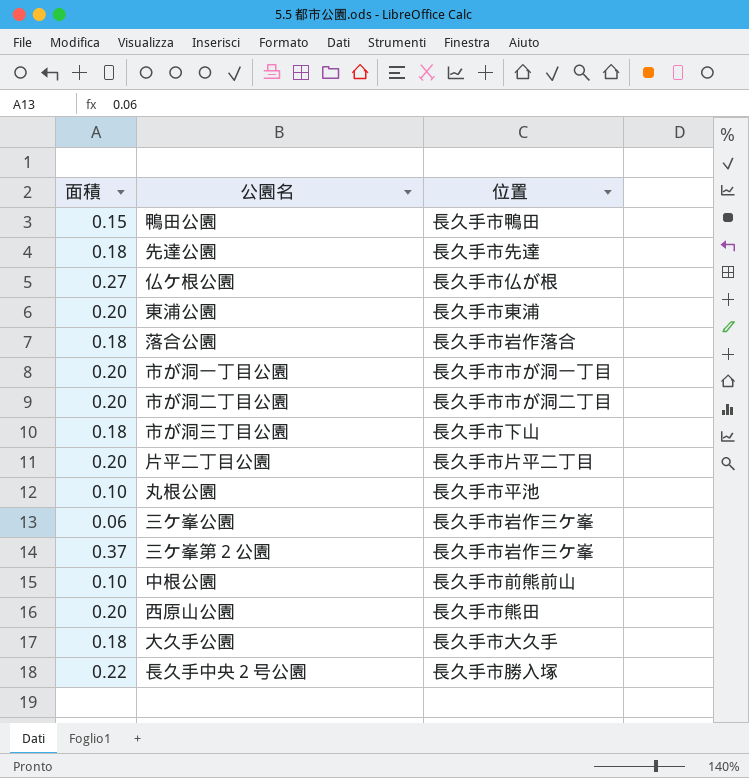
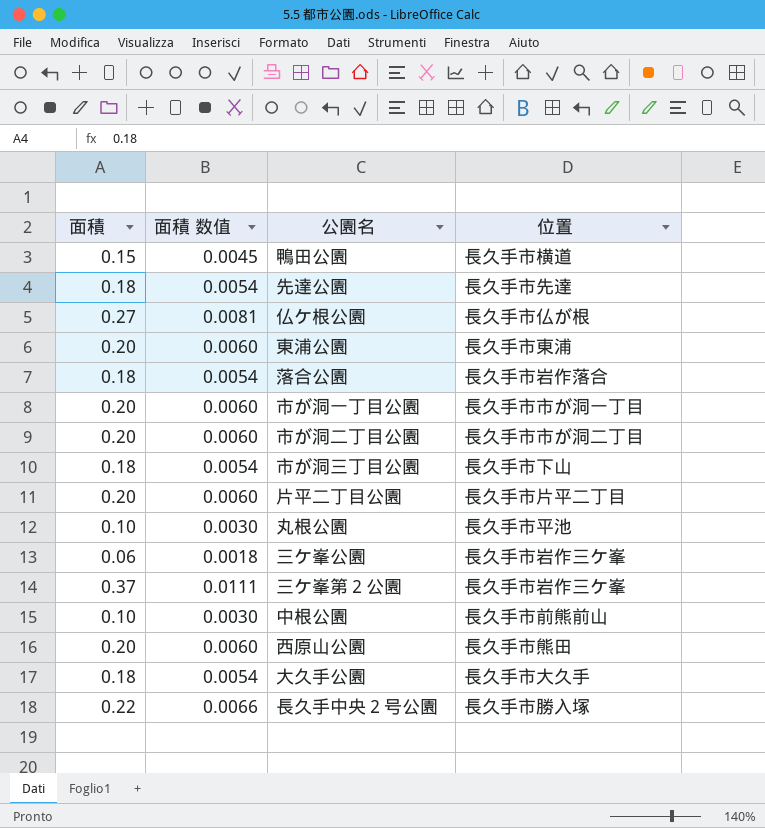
column 面積 数值 | formula: none -> [面積] * 0.03
鴨田公園 | 位置: 長久手市鴨田 -> 長久手市横道

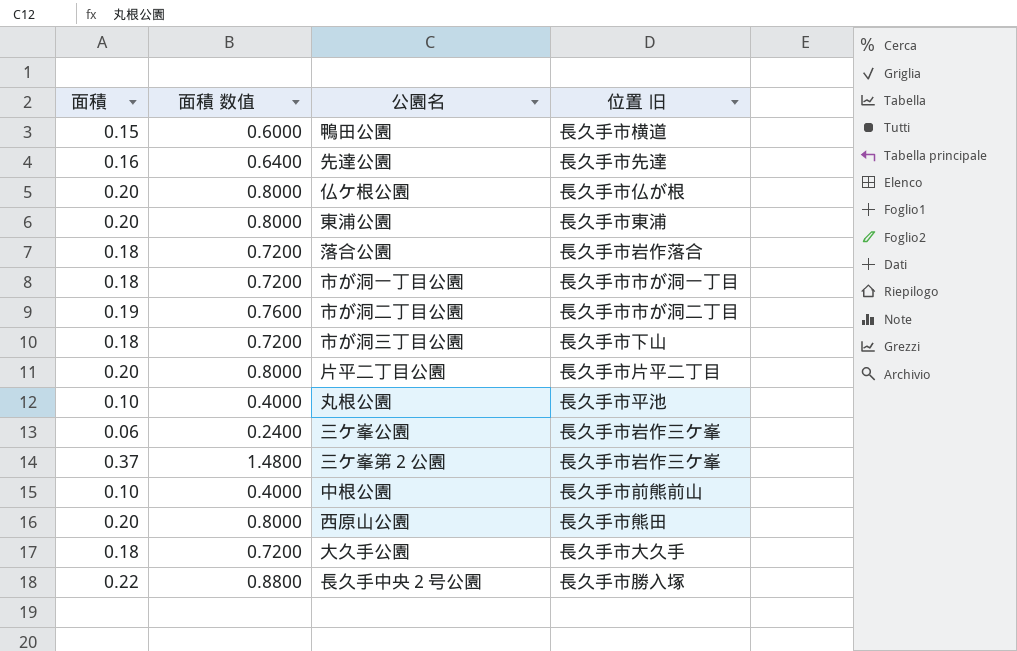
column 面積 数值 | formula: [面積] * 0.03 -> [面積] * 4
column name: 位置 -> 位置 旧
先達公園 | 面積: 0.18 -> 0.16
仏ケ根公園 | 面積: 0.27 -> 0.20
市が洞一丁目公園 | 面積: 0.20 -> 0.18
市が洞二丁目公園 | 面積: 0.20 -> 0.19

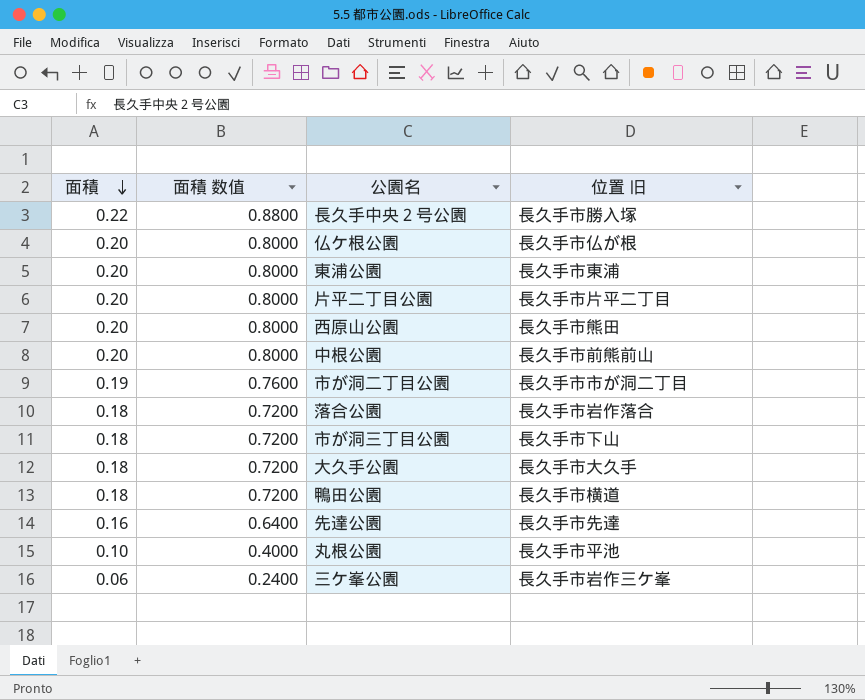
row order: none -> 面積 descending
row 市が洞一丁目公園: 0.18 | 0.7200 | 長久手市市が洞一丁目 -> none
row 三ケ峯第２公園: 0.37 | 1.4800 | 長久手市岩作三ケ峯 -> none
中根公園 | 面積: 0.10 -> 0.20
中根公園 | 面積 数值: 0.4000 -> 0.8000
鴨田公園 | 面積: 0.15 -> 0.18
鴨田公園 | 面積 数值: 0.6000 -> 0.7200

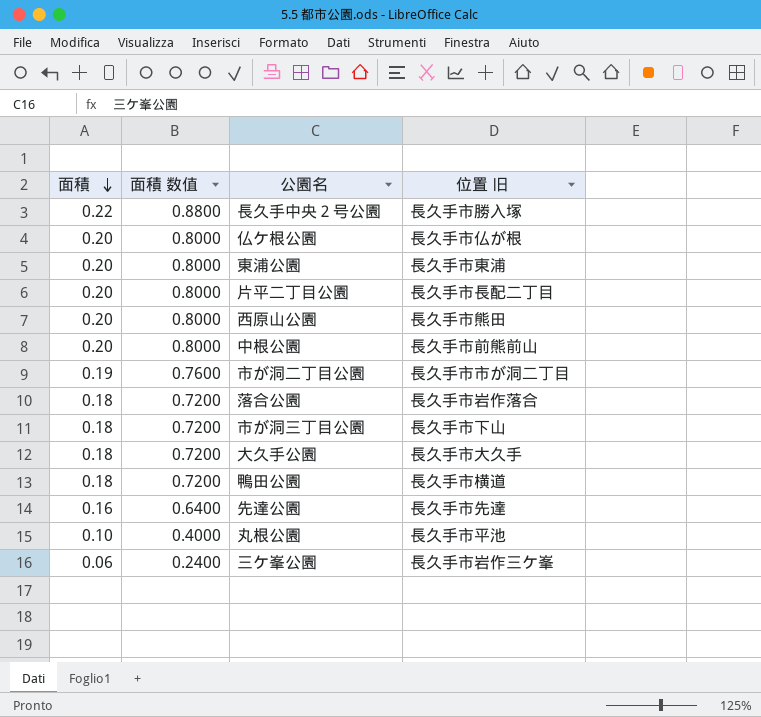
片平二丁目公園 | 位置 旧: 長久手市片平二丁目 -> 長久手市長配二丁目

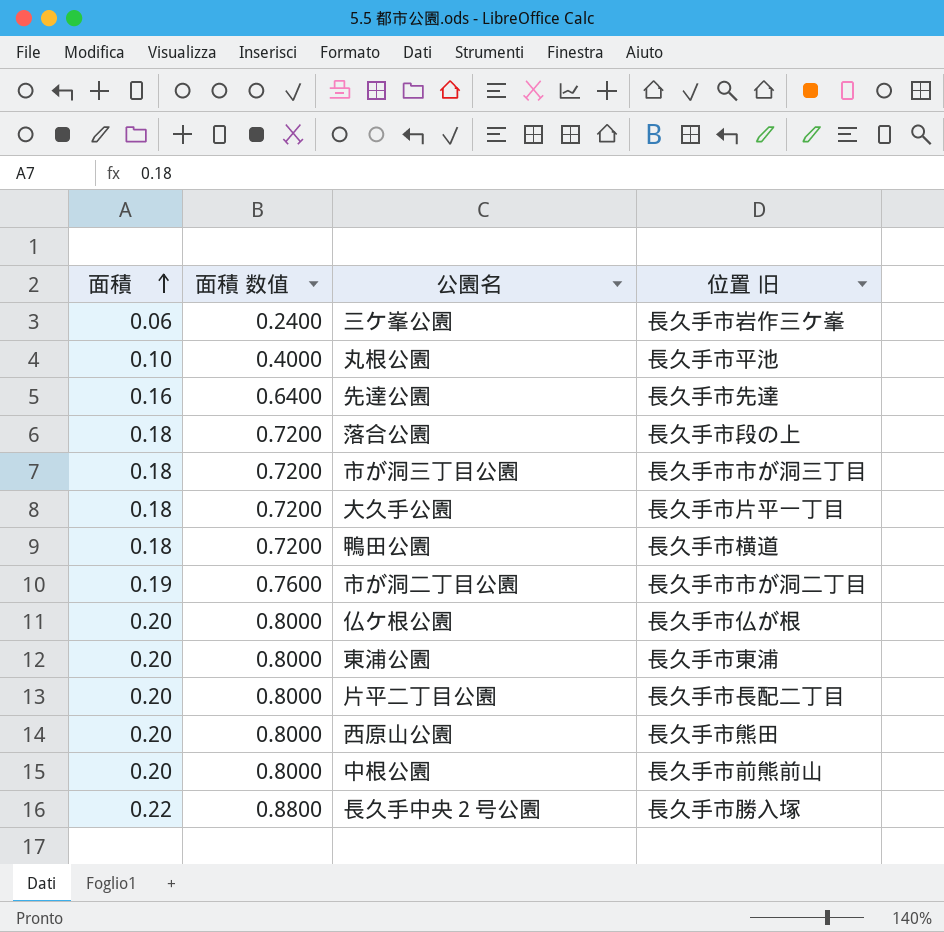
row order: 面積 descending -> 面積 ascending
落合公園 | 位置 旧: 長久手市岩作落合 -> 長久手市段の上
市が洞三丁目公園 | 位置 旧: 長久手市下山 -> 長久手市市が洞三丁目
大久手公園 | 位置 旧: 長久手市大久手 -> 長久手市片平一丁目

